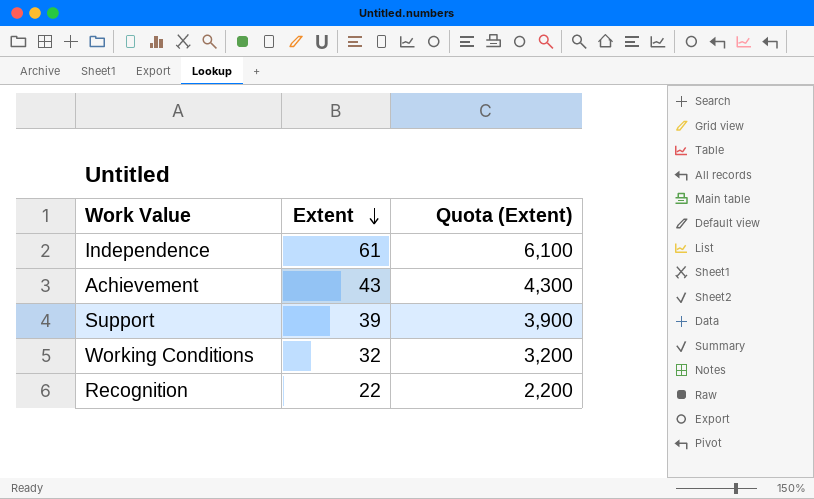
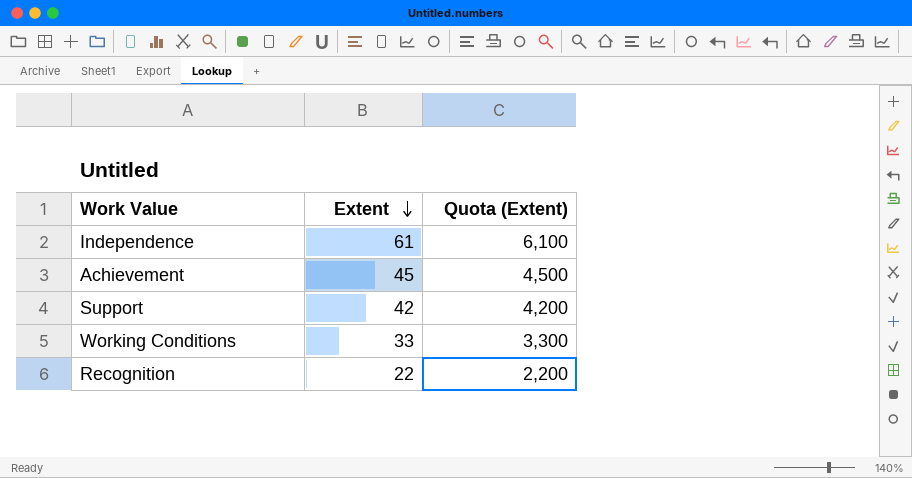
Achievement | Extent: 43 -> 45
Achievement | Quota (Extent): 4,300 -> 4,500
Support | Extent: 39 -> 42
Support | Quota (Extent): 3,900 -> 4,200
Working Conditions | Extent: 32 -> 33
Working Conditions | Quota (Extent): 3,200 -> 3,300

